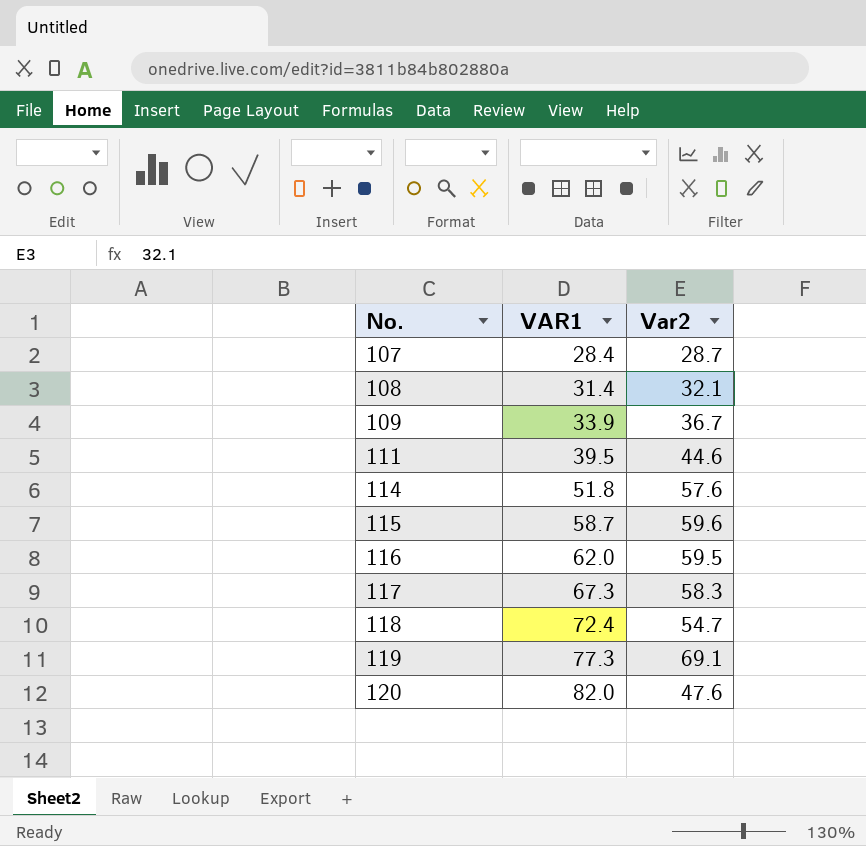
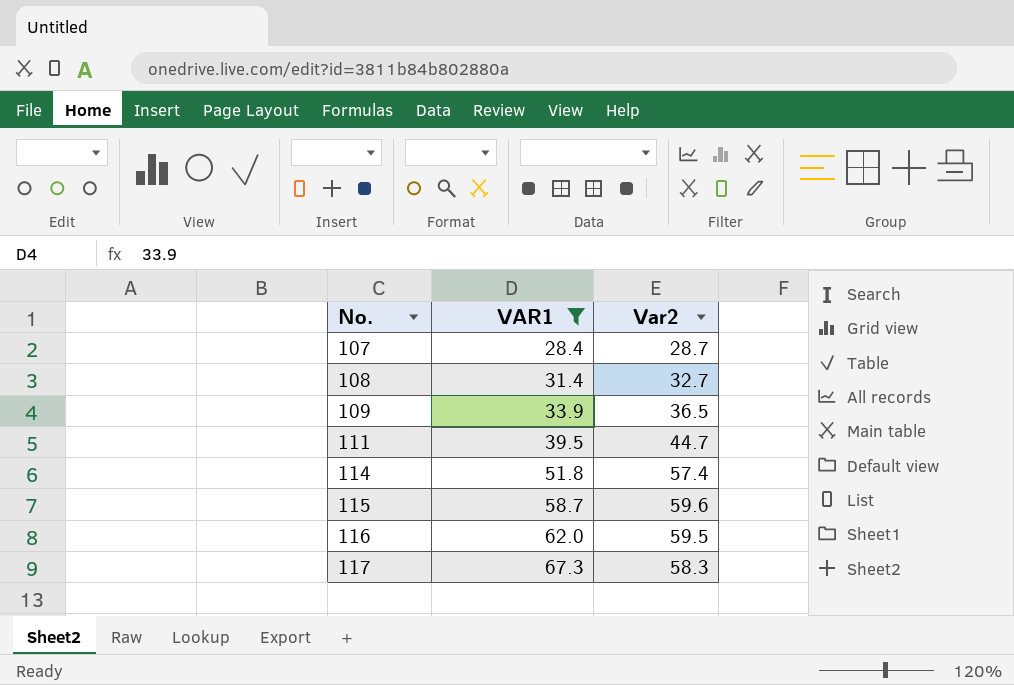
filter: none -> VAR1 <= 67.3
108 | Var2: 32.1 -> 32.7
109 | Var2: 36.7 -> 36.5
111 | Var2: 44.6 -> 44.7
114 | Var2: 57.6 -> 57.4

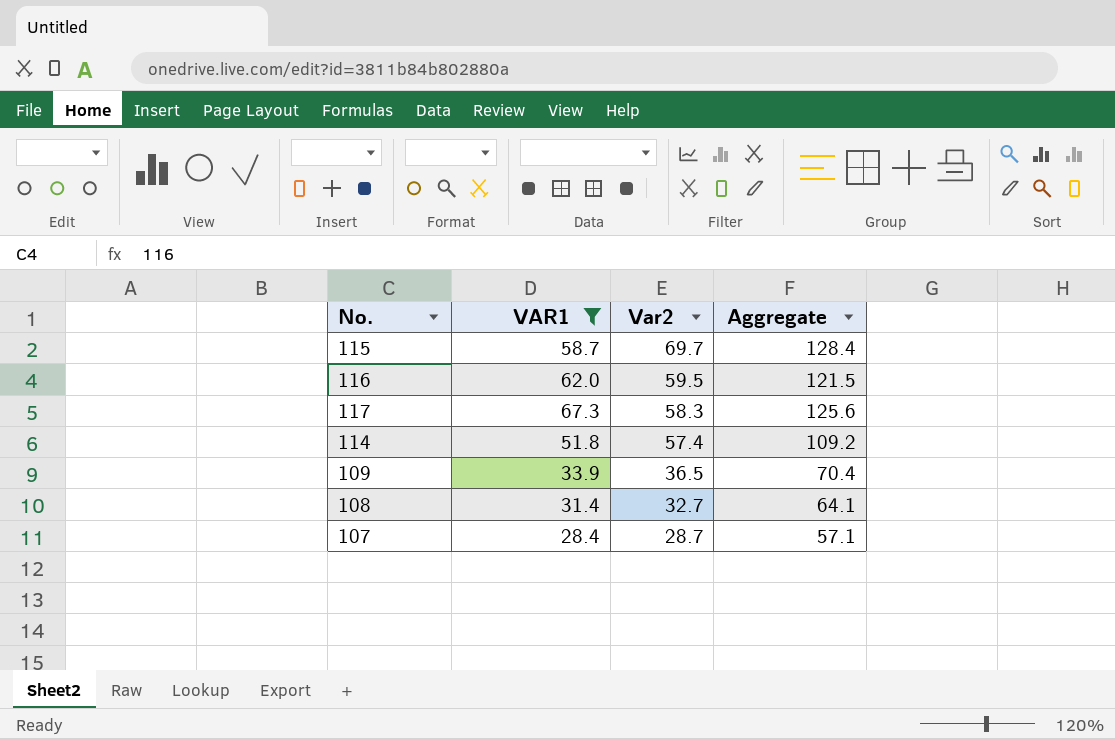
row order: No. ascending -> Var2 descending
column Aggregate | formula: none -> [VAR1] + [Var2]
row 111: 39.5 | 44.7 -> none
115 | Var2: 59.6 -> 69.7

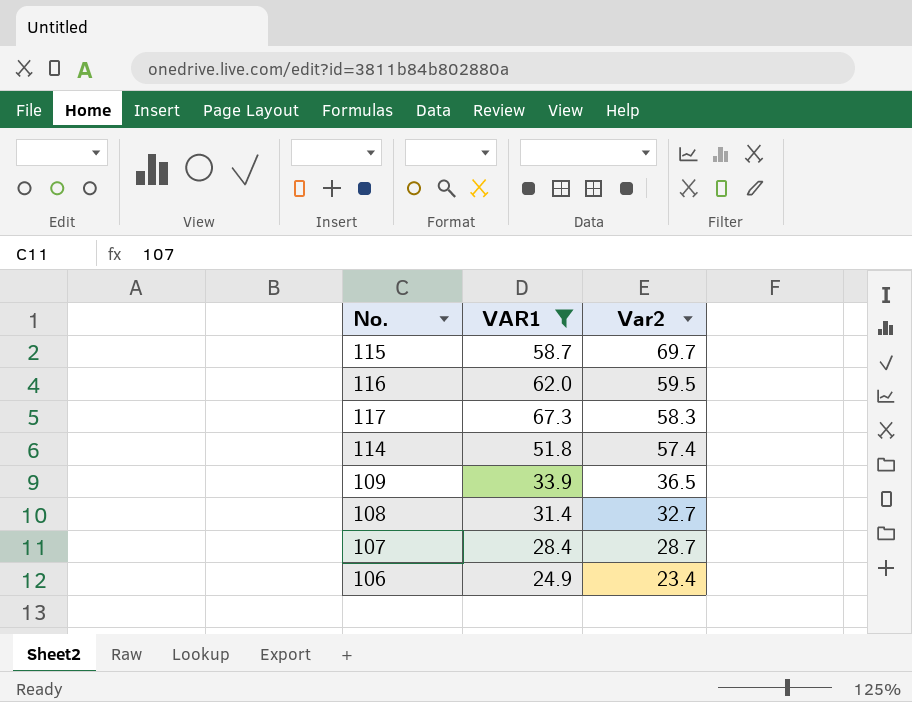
column Aggregate | formula: [VAR1] + [Var2] -> none
row 106: none -> 24.9 | 23.4

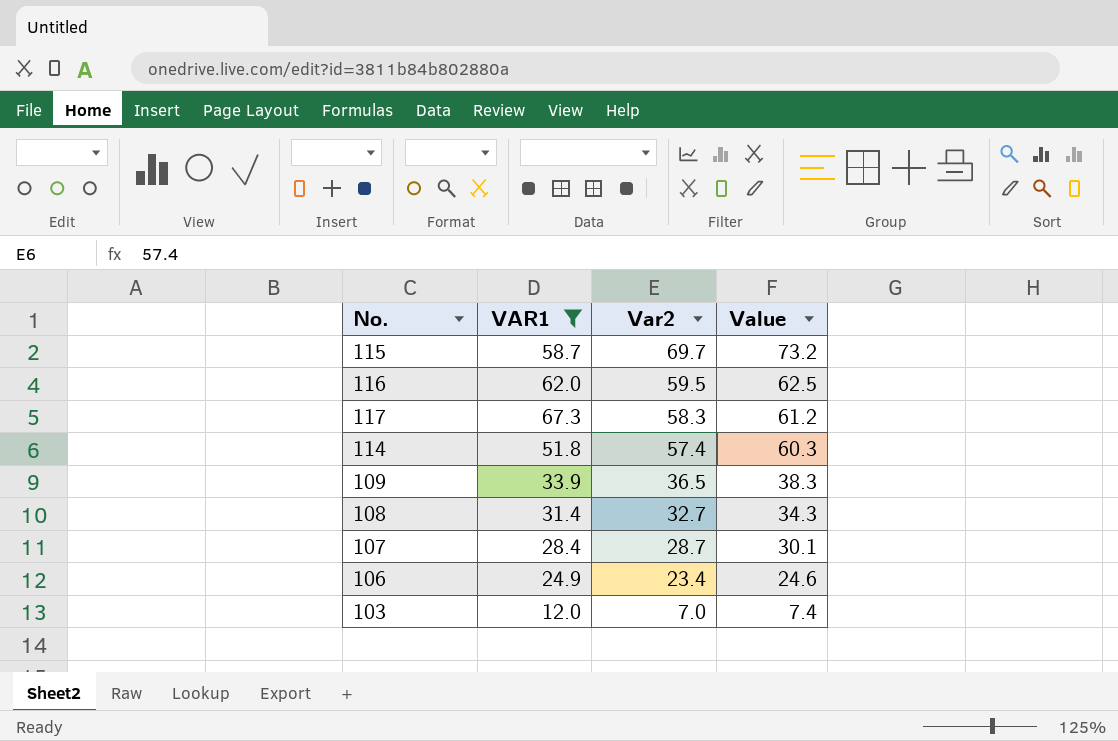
column Value | formula: none -> [Var2] * 1.05
row 103: none -> 12.0 | 7.0 | 7.4

